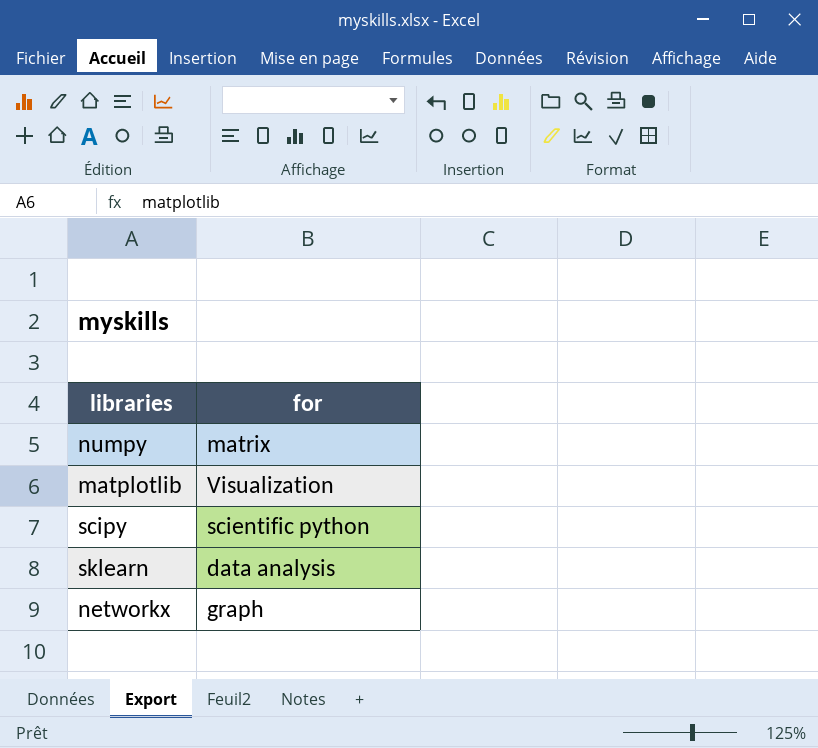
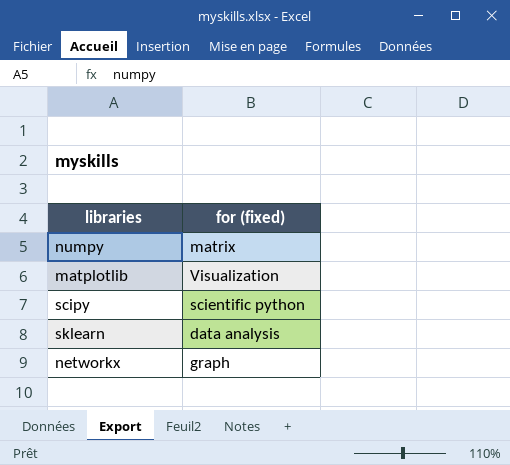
column name: for -> for (fixed)

